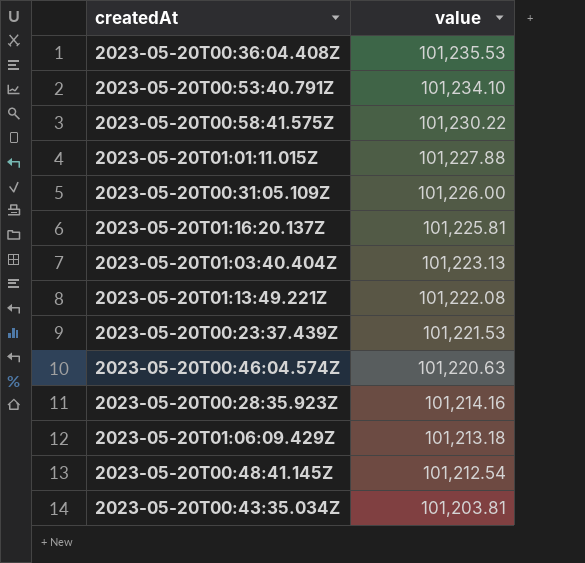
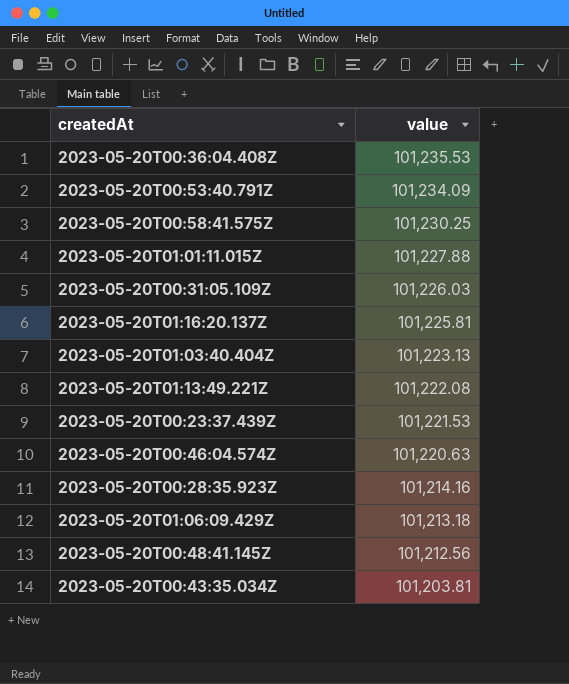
2023-05-20T00:53:40.791Z | value: 101,234.10 -> 101,234.09
2023-05-20T00:58:41.575Z | value: 101,230.22 -> 101,230.25
2023-05-20T00:31:05.109Z | value: 101,226.00 -> 101,226.03
2023-05-20T00:48:41.145Z | value: 101,212.54 -> 101,212.56

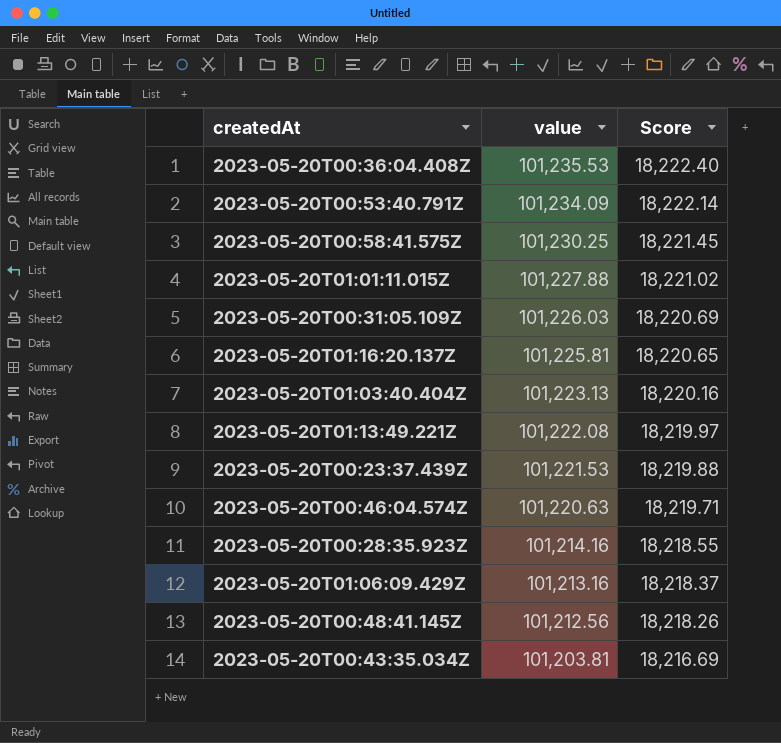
column Score | formula: none -> [value] * 0.18
2023-05-20T01:06:09.429Z | value: 101,213.18 -> 101,213.16

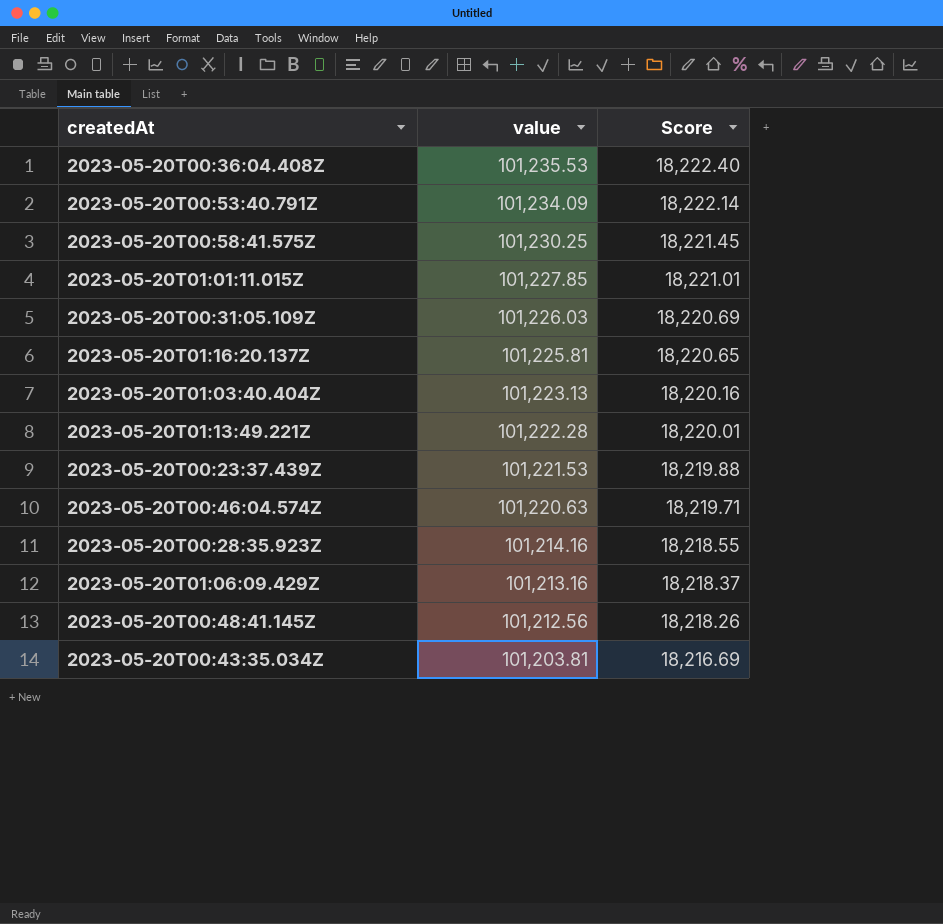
2023-05-20T01:01:11.015Z | value: 101,227.88 -> 101,227.85
2023-05-20T01:01:11.015Z | Score: 18,221.02 -> 18,221.01
2023-05-20T01:13:49.221Z | value: 101,222.08 -> 101,222.28
2023-05-20T01:13:49.221Z | Score: 18,219.97 -> 18,220.01

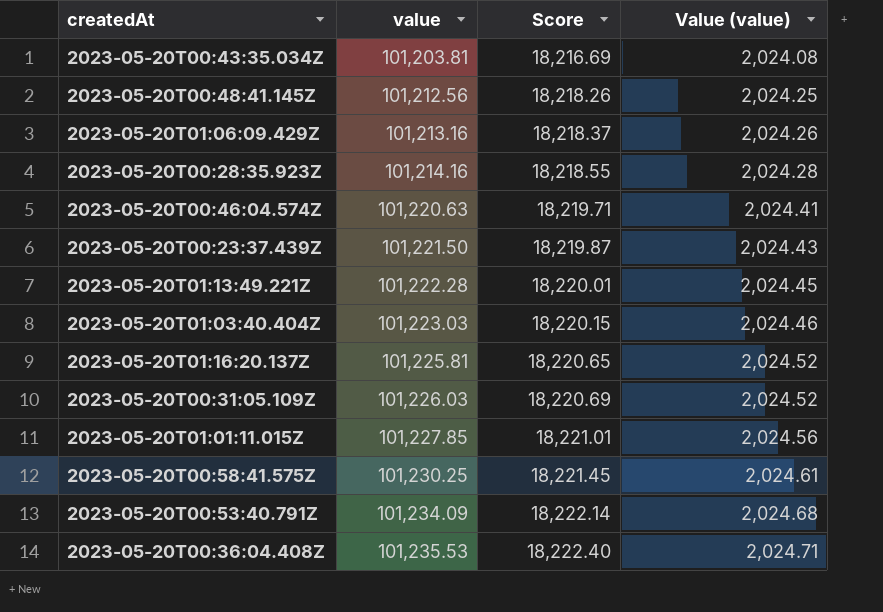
row order: value descending -> value ascending
column Value (value) | formula: none -> [value] * 0.02
2023-05-20T00:23:37.439Z | value: 101,221.53 -> 101,221.50
2023-05-20T00:23:37.439Z | Score: 18,219.88 -> 18,219.87
2023-05-20T01:03:40.404Z | value: 101,223.13 -> 101,223.03
2023-05-20T01:03:40.404Z | Score: 18,220.16 -> 18,220.15

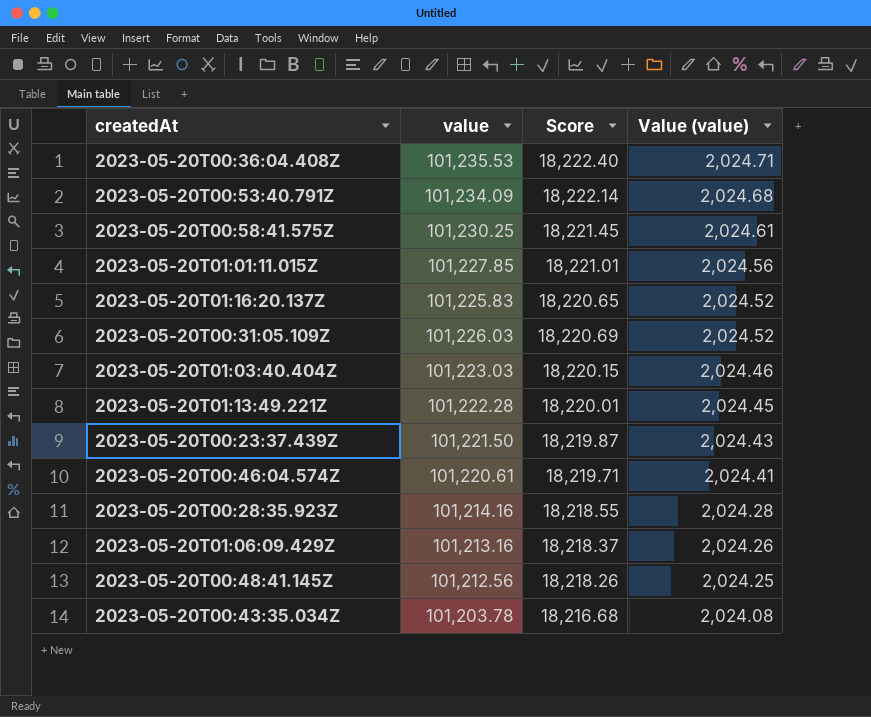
row order: value ascending -> Value (value) descending
2023-05-20T01:16:20.137Z | value: 101,225.81 -> 101,225.83
2023-05-20T00:46:04.574Z | value: 101,220.63 -> 101,220.61
2023-05-20T00:43:35.034Z | value: 101,203.81 -> 101,203.78
2023-05-20T00:43:35.034Z | Score: 18,216.69 -> 18,216.68

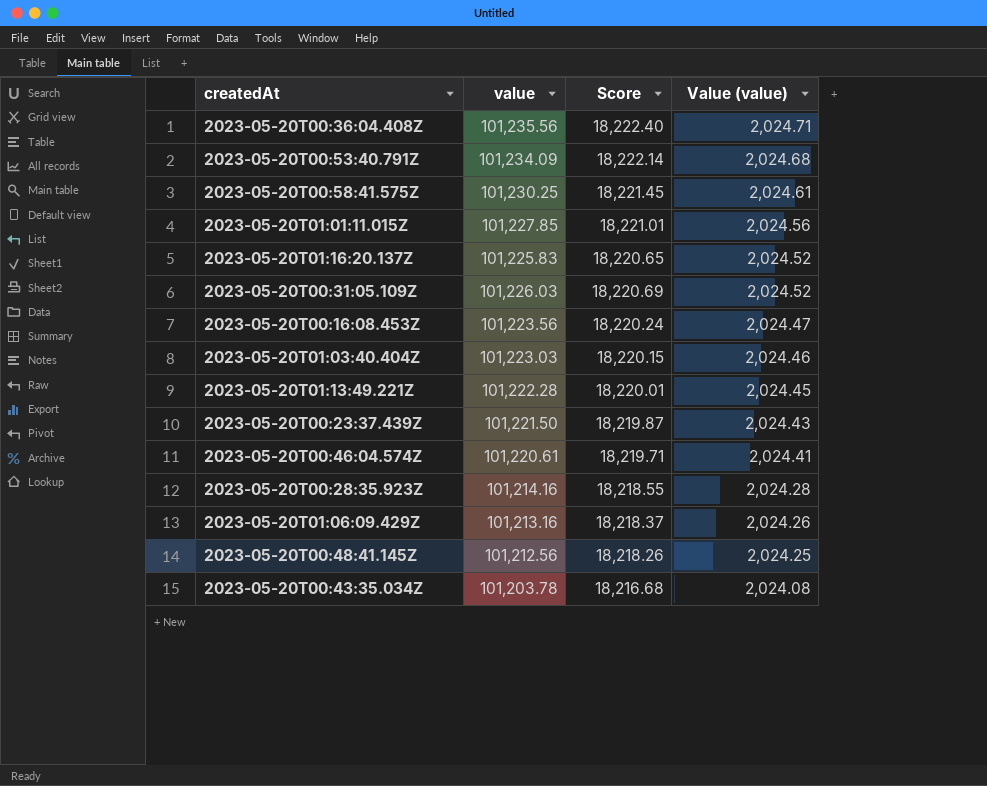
2023-05-20T00:36:04.408Z | value: 101,235.53 -> 101,235.56
row 2023-05-20T00:16:08.453Z: none -> 101,223.56 | 18,220.24 | 2,024.47

